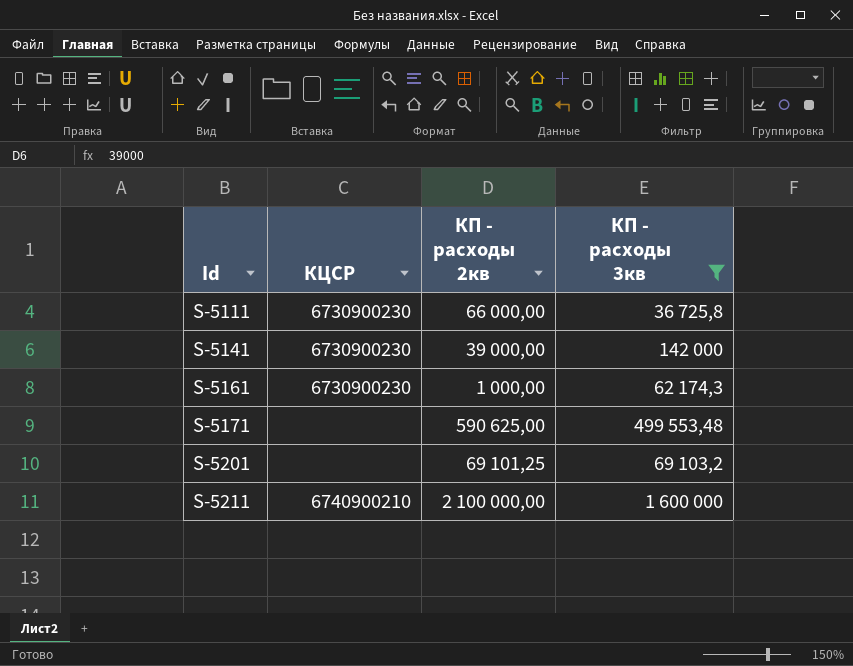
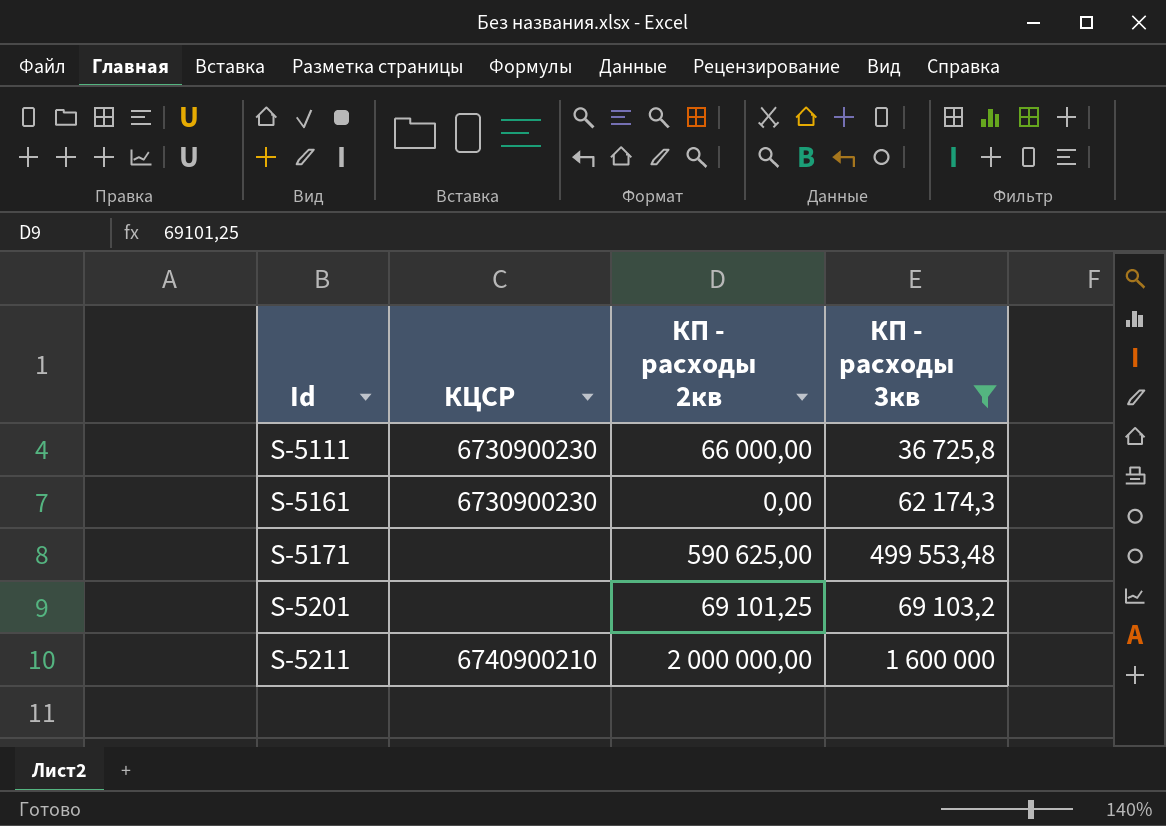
row S-5141: 6730900230 | 39 000,00 | 142 000 -> none
S-5161 | КП - расходы 2кв: 1 000,00 -> 0,00
S-5211 | КП - расходы 2кв: 2 100 000,00 -> 2 000 000,00

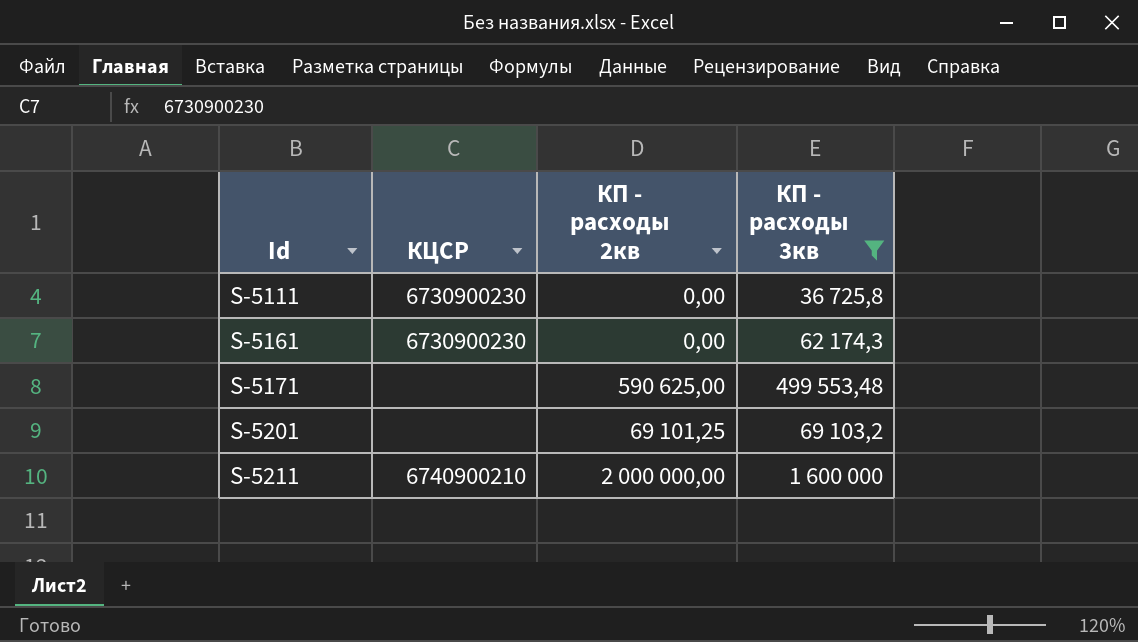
S-5111 | КП - расходы 2кв: 66 000,00 -> 0,00

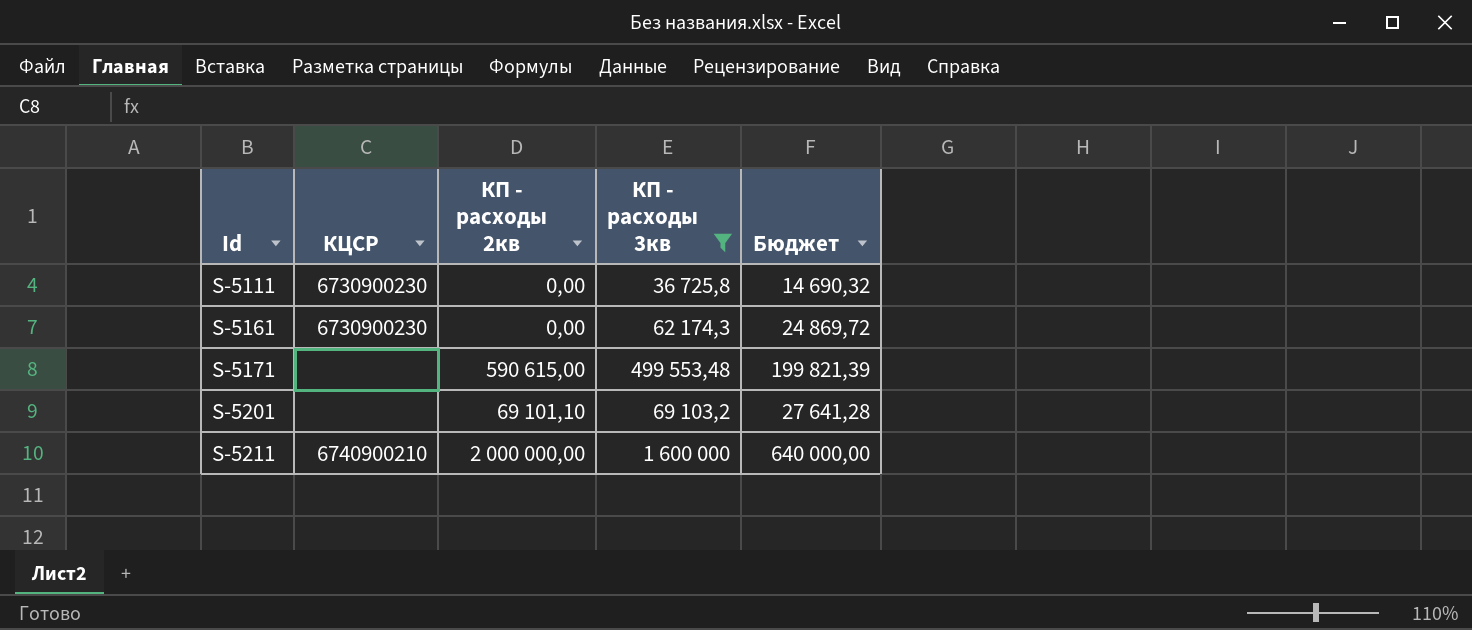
column Бюджет | formula: none -> [КП - расходы 3кв] * 0,4
S-5171 | КП - расходы 2кв: 590 625,00 -> 590 615,00
S-5201 | КП - расходы 2кв: 69 101,25 -> 69 101,10

